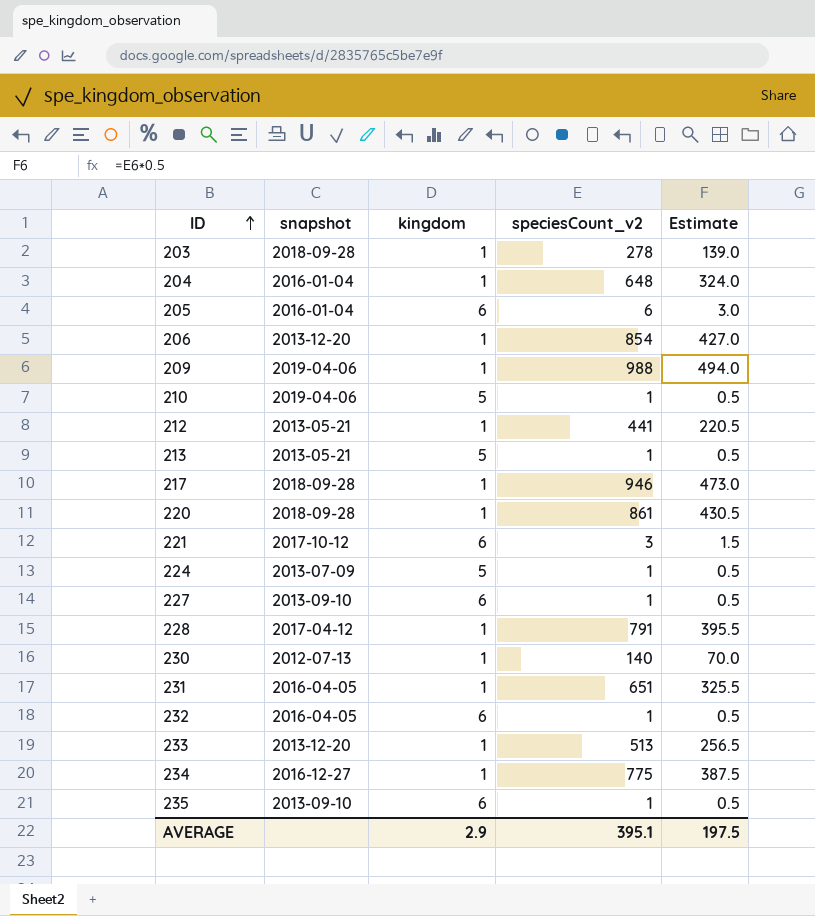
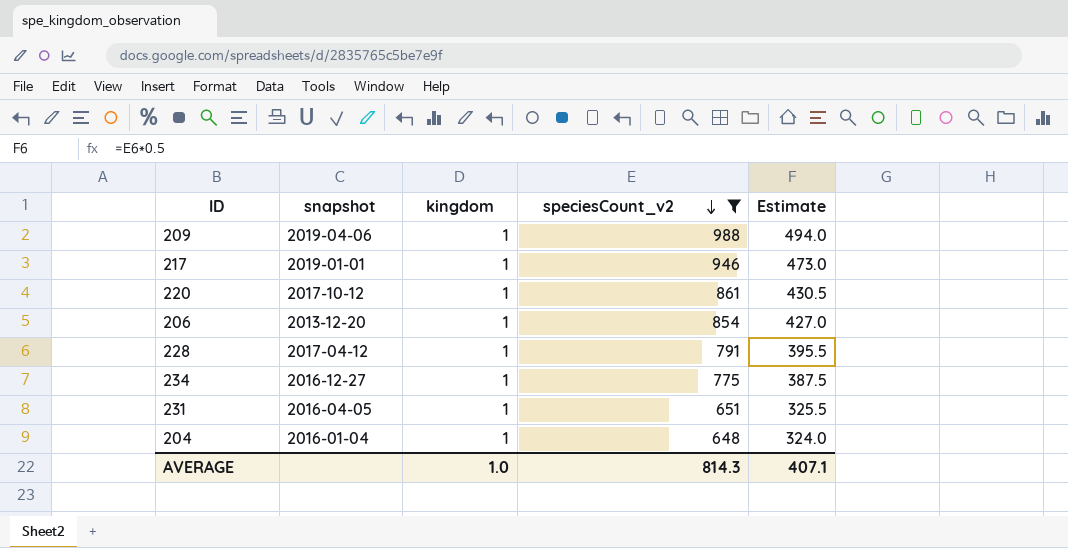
filter: none -> speciesCount_v2 >= 648
row order: ID ascending -> speciesCount_v2 descending
217 | snapshot: 2018-09-28 -> 2019-01-01
220 | snapshot: 2018-09-28 -> 2017-10-12
AVERAGE | kingdom: 2.9 -> 1.0
AVERAGE | speciesCount_v2: 395.1 -> 814.3
AVERAGE | Estimate: 197.5 -> 407.1

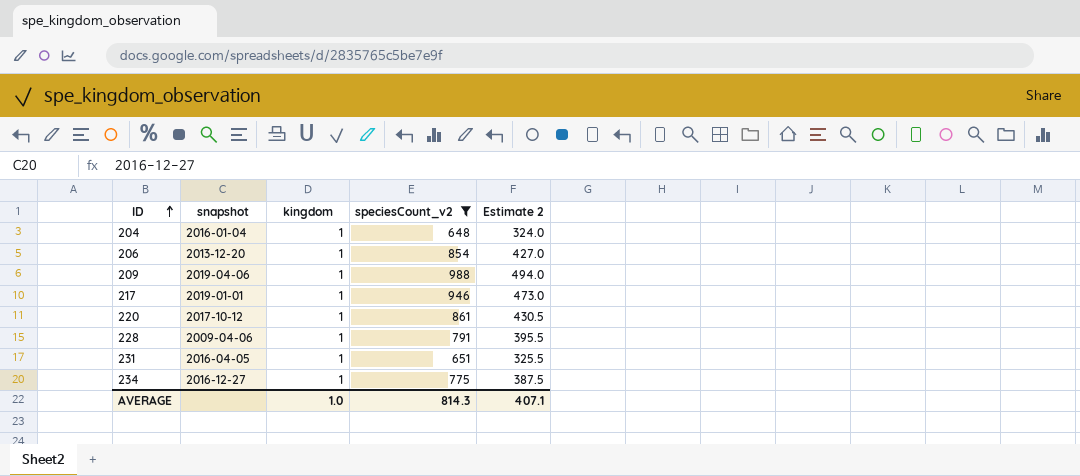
row order: speciesCount_v2 descending -> ID ascending
column name: Estimate -> Estimate 2
228 | snapshot: 2017-04-12 -> 2009-04-06

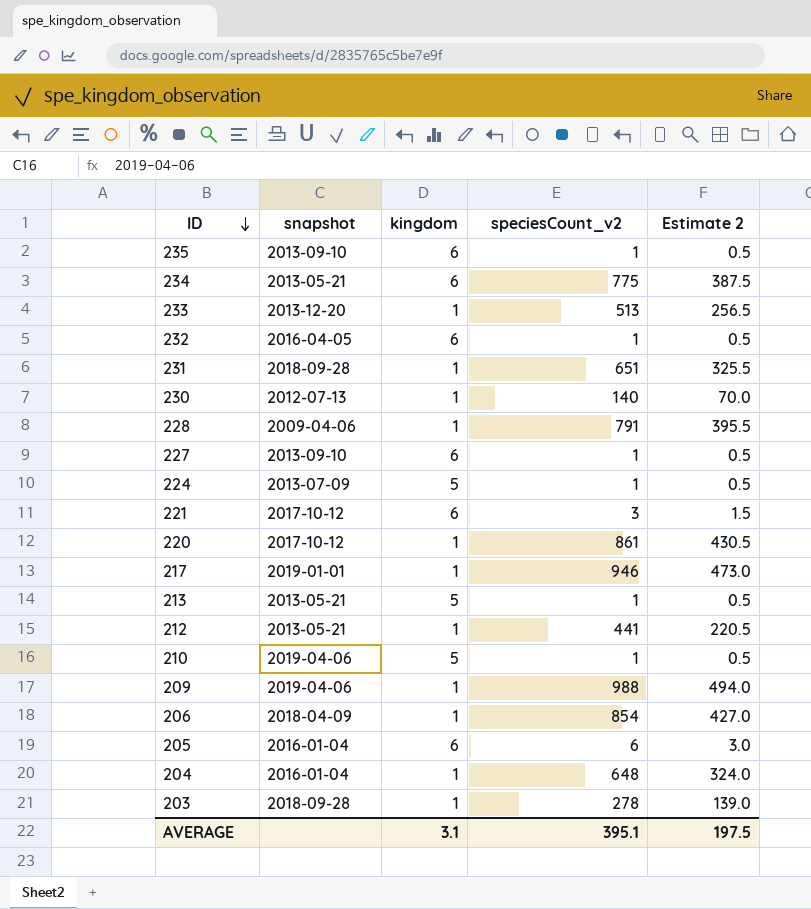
filter: speciesCount_v2 >= 648 -> none
row order: ID ascending -> ID descending
234 | snapshot: 2016-12-27 -> 2013-05-21
234 | kingdom: 1 -> 6
231 | snapshot: 2016-04-05 -> 2018-09-28
206 | snapshot: 2013-12-20 -> 2018-04-09
AVERAGE | kingdom: 1.0 -> 3.1
AVERAGE | speciesCount_v2: 814.3 -> 395.1
AVERAGE | Estimate 2: 407.1 -> 197.5

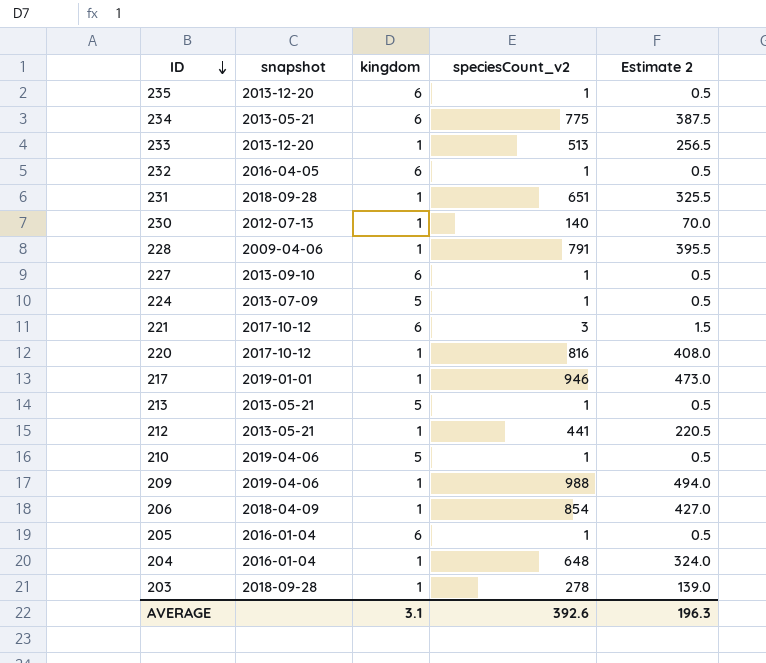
235 | snapshot: 2013-09-10 -> 2013-12-20
220 | speciesCount_v2: 861 -> 816
220 | Estimate 2: 430.5 -> 408.0
205 | speciesCount_v2: 6 -> 1
205 | Estimate 2: 3.0 -> 0.5
AVERAGE | speciesCount_v2: 395.1 -> 392.6
AVERAGE | Estimate 2: 197.5 -> 196.3

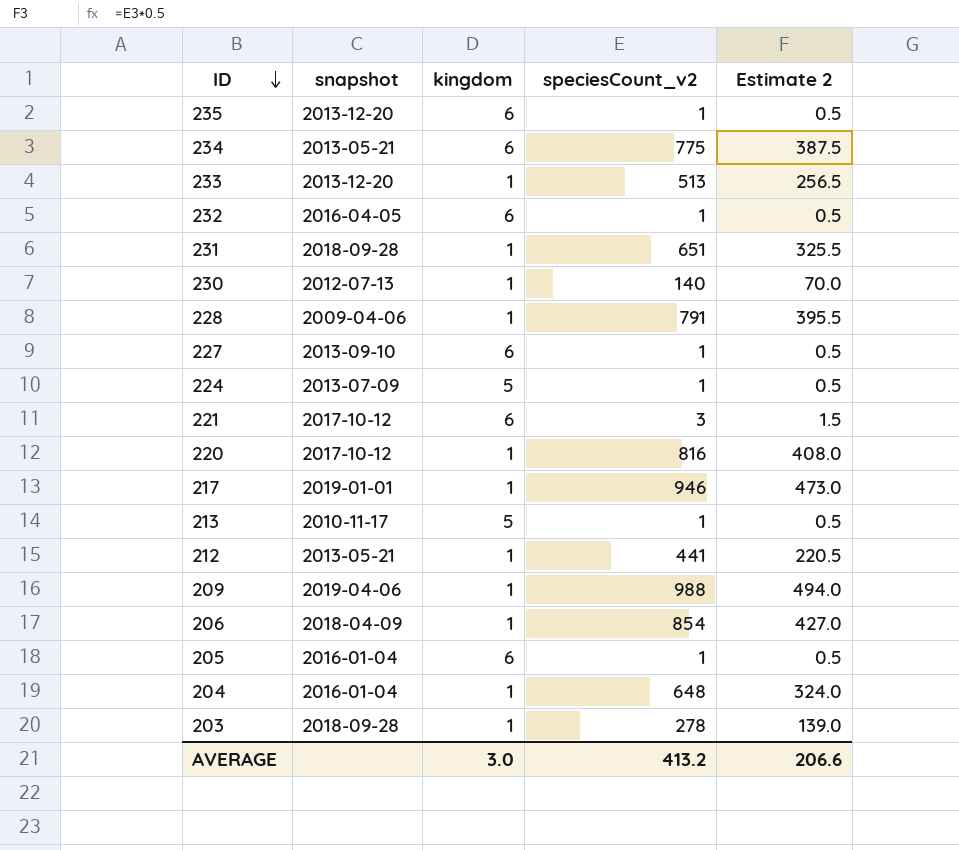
row 210: 2019-04-06 | 5 | 1 | 0.5 -> none
213 | snapshot: 2013-05-21 -> 2010-11-17
AVERAGE | kingdom: 3.1 -> 3.0
AVERAGE | speciesCount_v2: 392.6 -> 413.2
AVERAGE | Estimate 2: 196.3 -> 206.6

